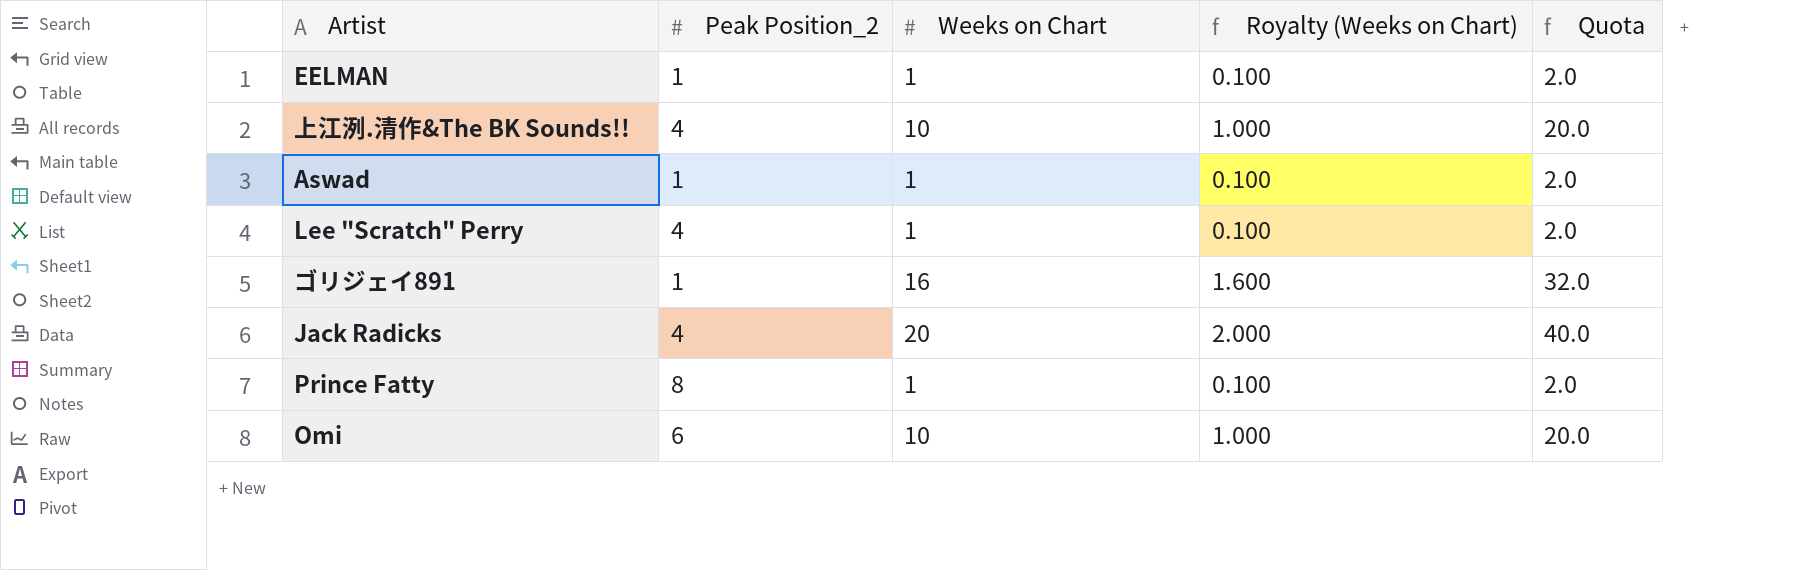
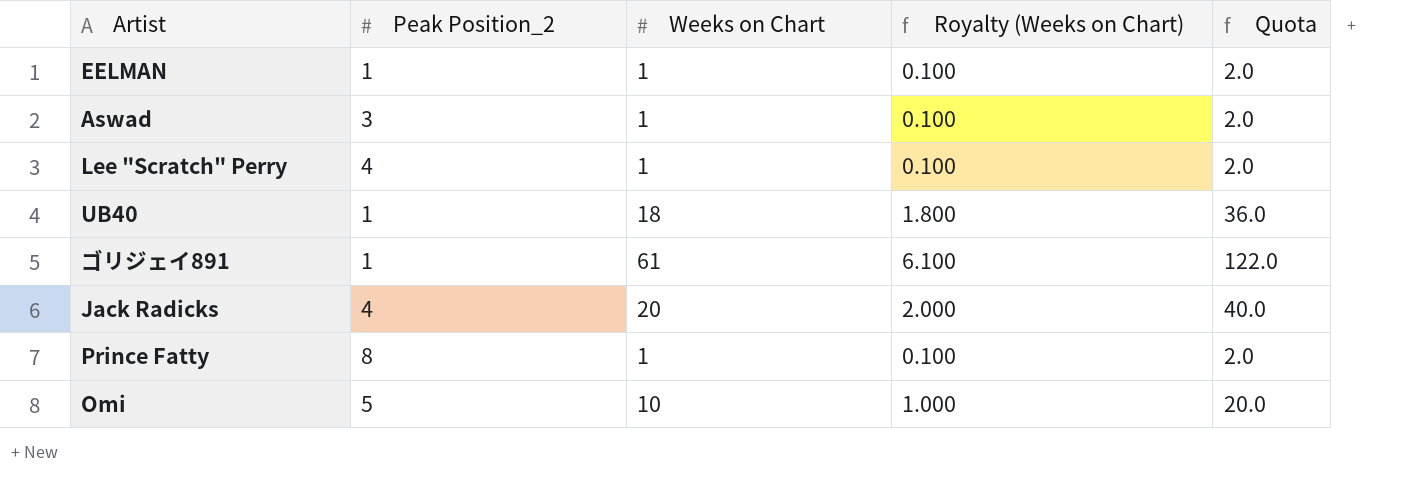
row 上江洌.清作&The BK Sounds!!: 4 | 10 | 1.000 | 20.0 -> none
Aswad | Peak Position_2: 1 -> 3
row UB40: none -> 1 | 18 | 1.800 | 36.0
ゴリジェイ891 | Weeks on Chart: 16 -> 61
ゴリジェイ891 | Royalty (Weeks on Chart): 1.600 -> 6.100
ゴリジェイ891 | Quota: 32.0 -> 122.0
Omi | Peak Position_2: 6 -> 5

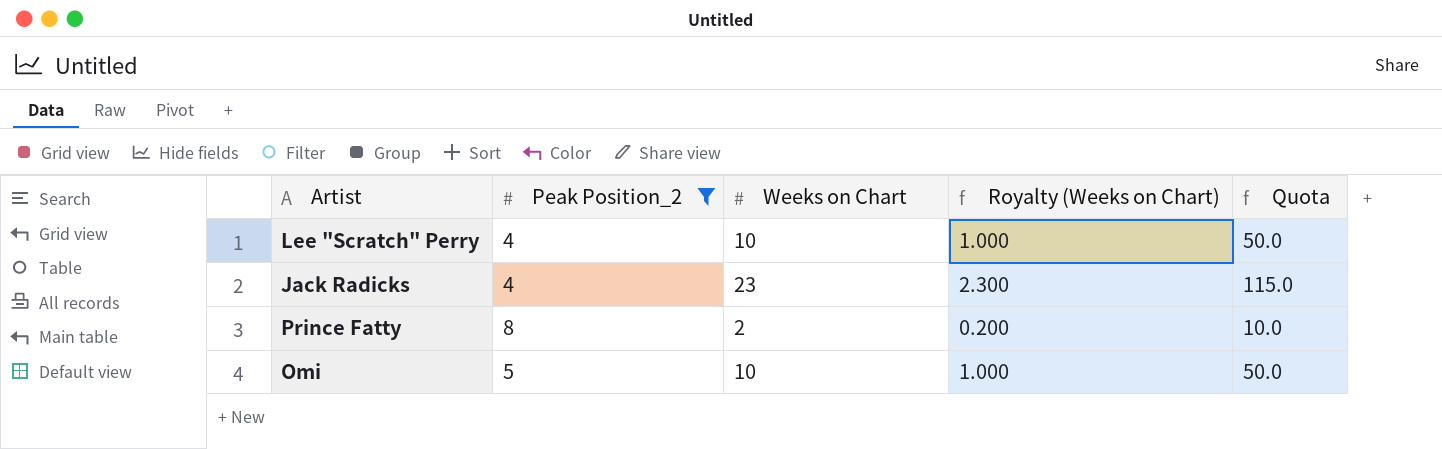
filter: none -> Peak Position_2 >= 4
column Quota | formula: [Weeks on Chart] * 2 -> [Weeks on Chart] * 5
Lee "Scratch" Perry | Weeks on Chart: 1 -> 10
Lee "Scratch" Perry | Royalty (Weeks on Chart): 0.100 -> 1.000
Jack Radicks | Weeks on Chart: 20 -> 23
Jack Radicks | Royalty (Weeks on Chart): 2.000 -> 2.300
Prince Fatty | Weeks on Chart: 1 -> 2
Prince Fatty | Royalty (Weeks on Chart): 0.100 -> 0.200

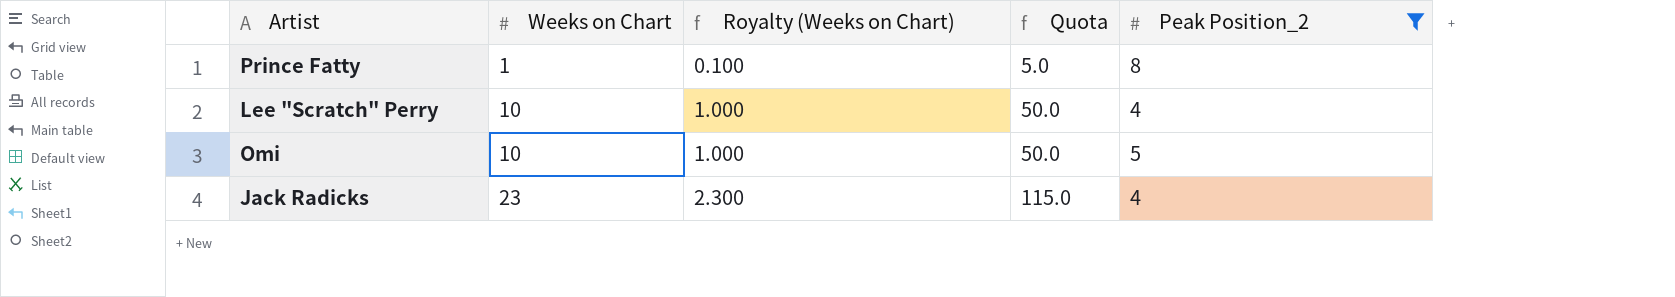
row order: none -> Weeks on Chart ascending
column Peak Position_2 | position: 2 -> 5
Prince Fatty | Weeks on Chart: 2 -> 1
Prince Fatty | Royalty (Weeks on Chart): 0.200 -> 0.100
Prince Fatty | Quota: 10.0 -> 5.0

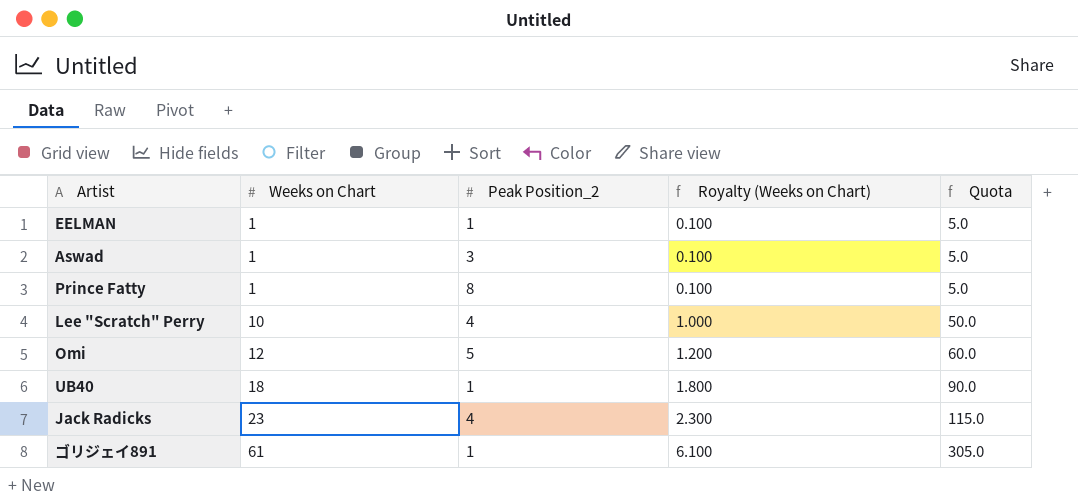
filter: Peak Position_2 >= 4 -> none
column Peak Position_2 | position: 5 -> 3
Omi | Weeks on Chart: 10 -> 12
Omi | Royalty (Weeks on Chart): 1.000 -> 1.200
Omi | Quota: 50.0 -> 60.0

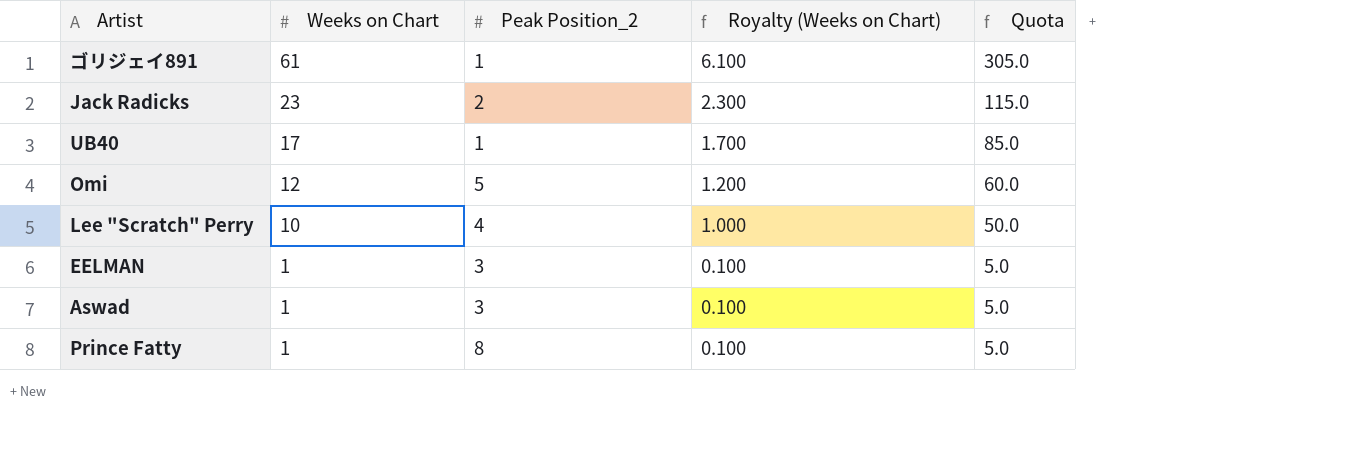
row order: Weeks on Chart ascending -> Weeks on Chart descending
Jack Radicks | Peak Position_2: 4 -> 2
UB40 | Weeks on Chart: 18 -> 17
UB40 | Royalty (Weeks on Chart): 1.800 -> 1.700
UB40 | Quota: 90.0 -> 85.0
EELMAN | Peak Position_2: 1 -> 3

